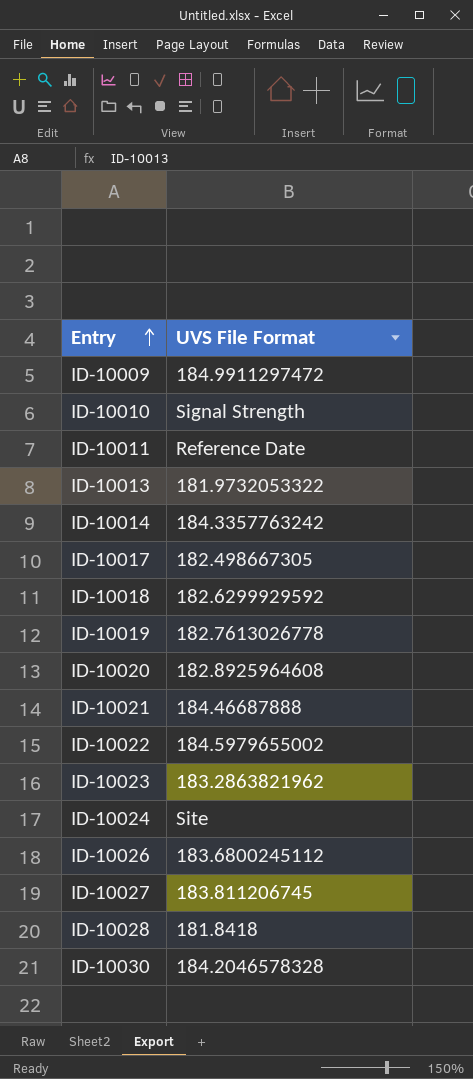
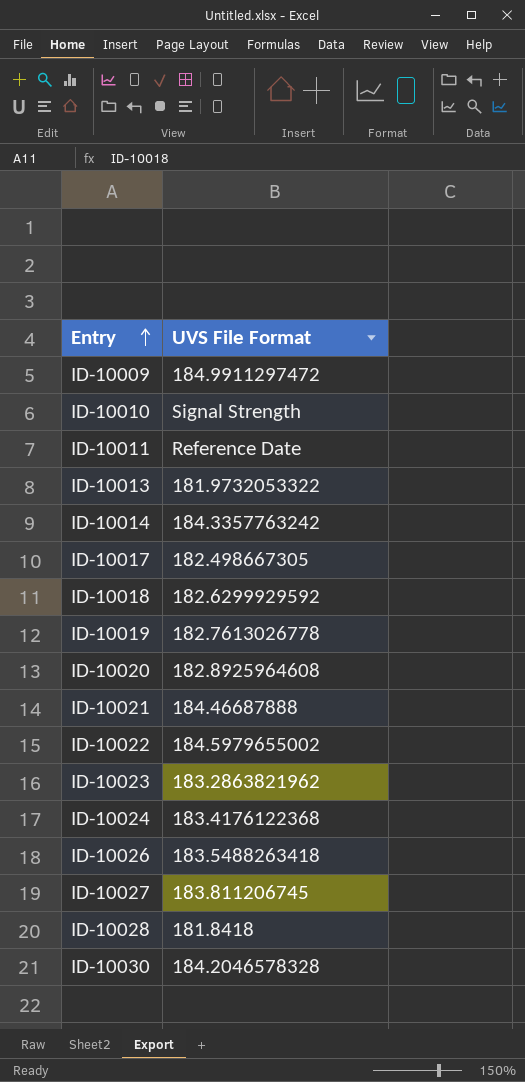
ID-10024 | UVS File Format: Site -> 183.4176122368
ID-10026 | UVS File Format: 183.6800245112 -> 183.5488263418

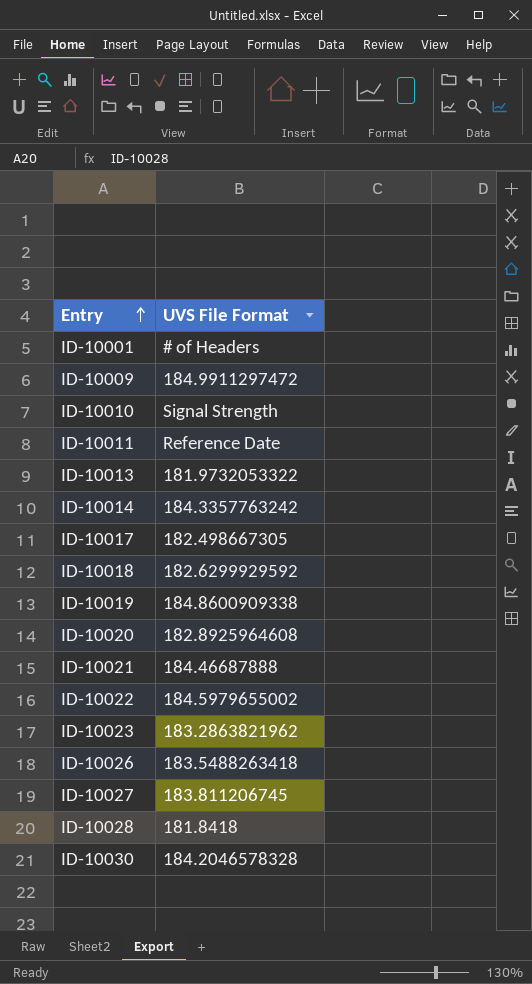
row ID-10024: 183.4176122368 -> none
row ID-10001: none -> # of Headers
ID-10019 | UVS File Format: 182.7613026778 -> 184.8600909338

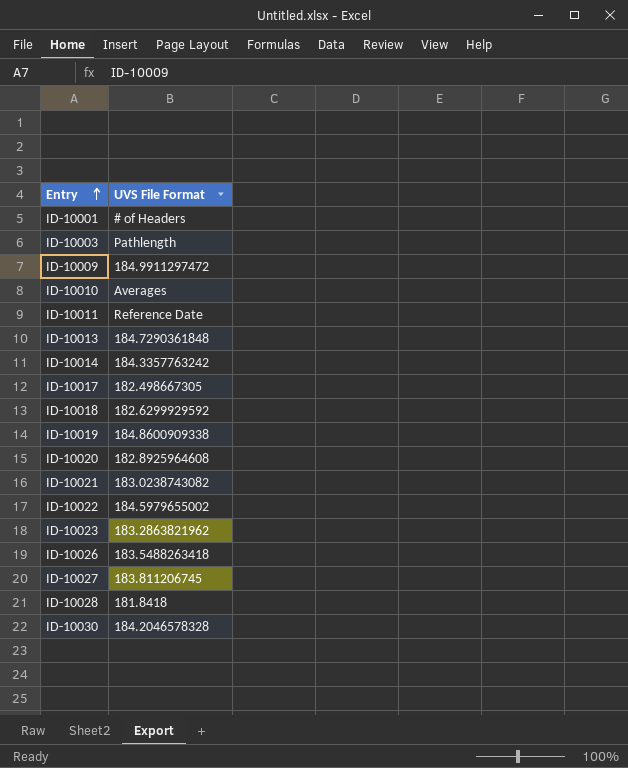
row ID-10003: none -> Pathlength
ID-10010 | UVS File Format: Signal Strength -> Averages
ID-10013 | UVS File Format: 181.9732053322 -> 184.7290361848
ID-10021 | UVS File Format: 184.46687888 -> 183.0238743082

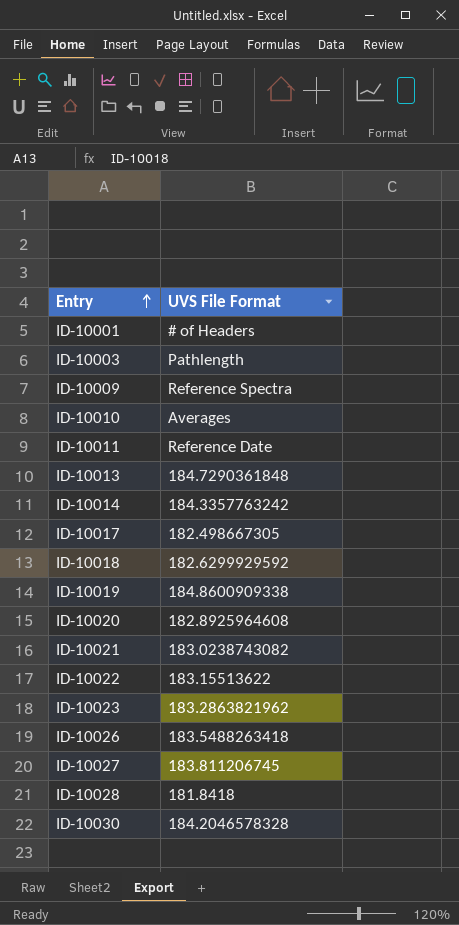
ID-10009 | UVS File Format: 184.9911297472 -> Reference Spectra
ID-10022 | UVS File Format: 184.5979655002 -> 183.15513622

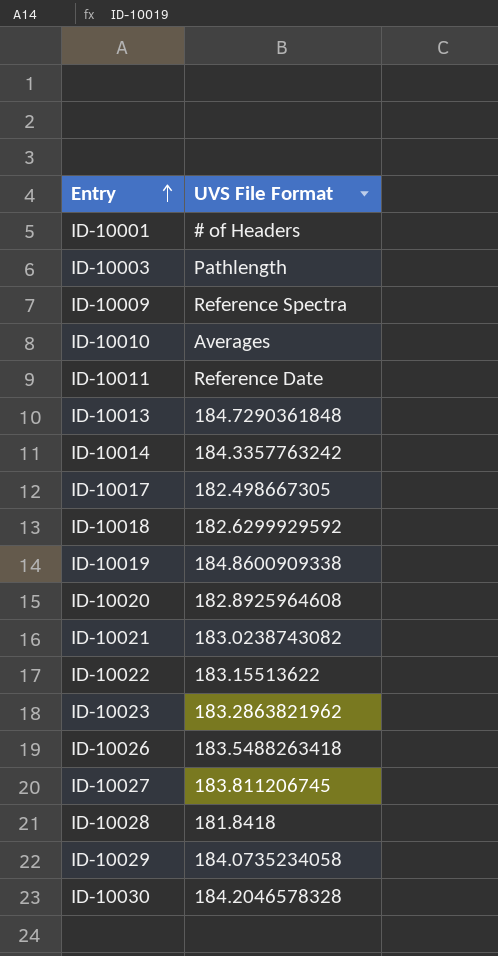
row ID-10029: none -> 184.0735234058

